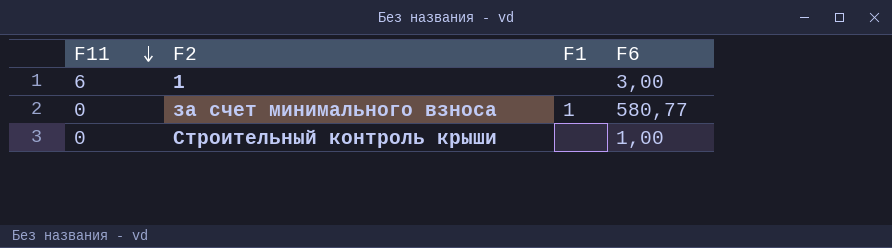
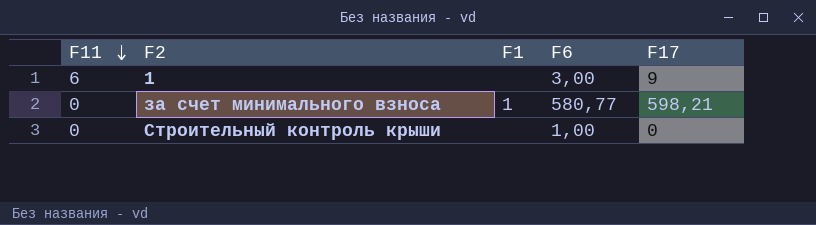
column F17 | position: none -> 5

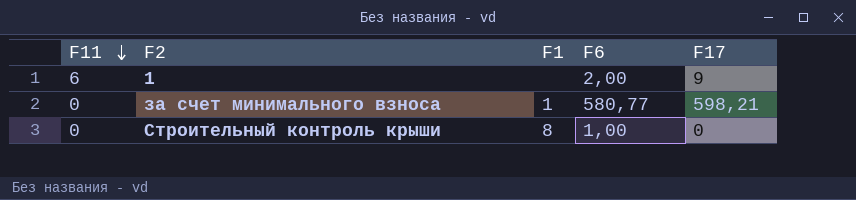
1 | F6: 3,00 -> 2,00
Строительный контроль крыши | F1: none -> 8

